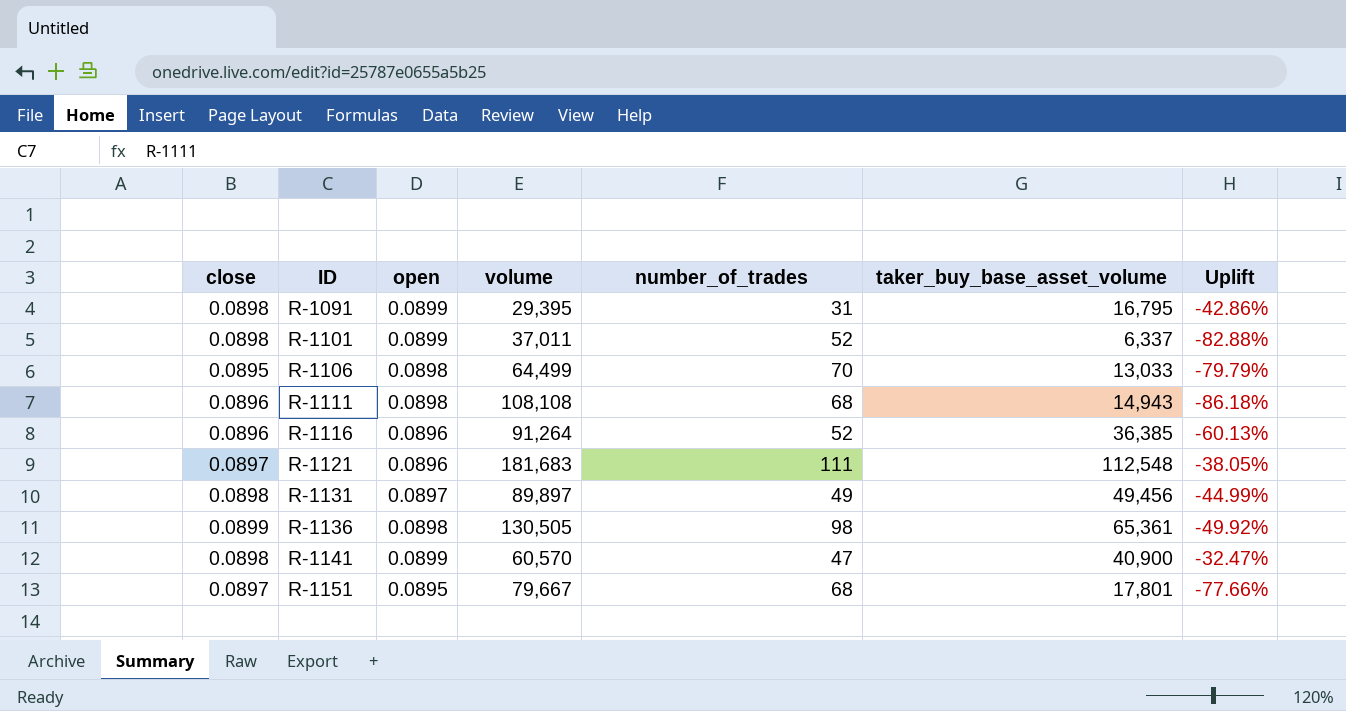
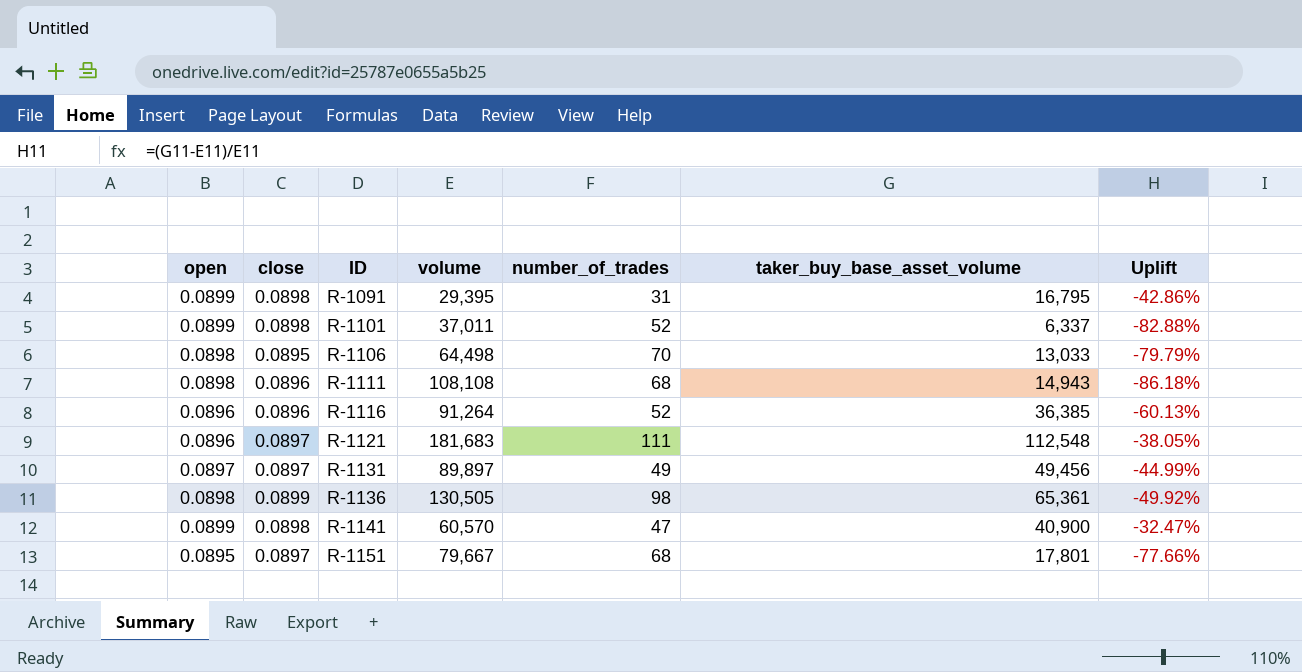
column open | position: 3 -> 1
R-1106 | volume: 64,499 -> 64,498
R-1131 | close: 0.0898 -> 0.0897

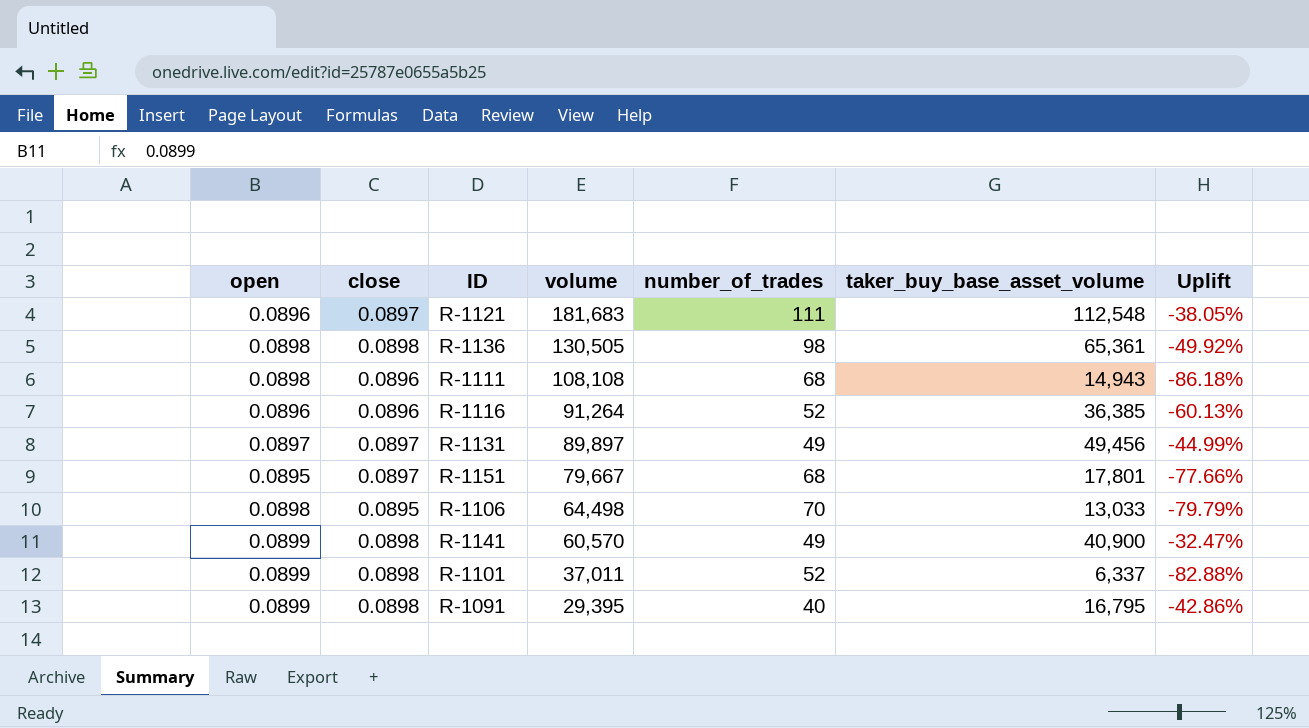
row order: ID ascending -> volume descending
R-1136 | close: 0.0899 -> 0.0898
R-1141 | number_of_trades: 47 -> 49
R-1091 | number_of_trades: 31 -> 40

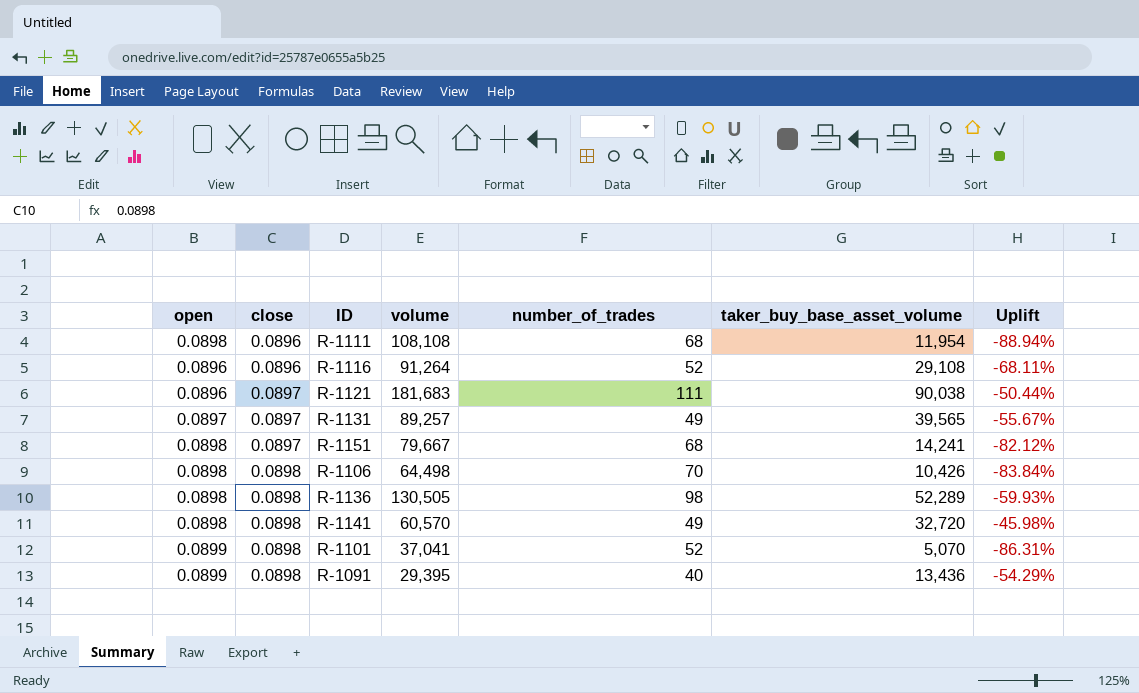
row order: volume descending -> close ascending
R-1111 | taker_buy_base_asset_volume: 14,943 -> 11,954
R-1111 | Uplift: -86.18% -> -88.94%
R-1116 | taker_buy_base_asset_volume: 36,385 -> 29,108
R-1116 | Uplift: -60.13% -> -68.11%
R-1121 | taker_buy_base_asset_volume: 112,548 -> 90,038
R-1121 | Uplift: -38.05% -> -50.44%
R-1131 | volume: 89,897 -> 89,257
R-1131 | taker_buy_base_asset_volume: 49,456 -> 39,565
R-1131 | Uplift: -44.99% -> -55.67%
R-1151 | open: 0.0895 -> 0.0898
R-1151 | taker_buy_base_asset_volume: 17,801 -> 14,241
R-1151 | Uplift: -77.66% -> -82.12%
R-1106 | close: 0.0895 -> 0.0898
R-1106 | taker_buy_base_asset_volume: 13,033 -> 10,426
R-1106 | Uplift: -79.79% -> -83.84%
R-1136 | taker_buy_base_asset_volume: 65,361 -> 52,289
R-1136 | Uplift: -49.92% -> -59.93%
R-1141 | open: 0.0899 -> 0.0898
R-1141 | taker_buy_base_asset_volume: 40,900 -> 32,720
R-1141 | Uplift: -32.47% -> -45.98%
R-1101 | volume: 37,011 -> 37,041
R-1101 | taker_buy_base_asset_volume: 6,337 -> 5,070
R-1101 | Uplift: -82.88% -> -86.31%
R-1091 | taker_buy_base_asset_volume: 16,795 -> 13,436
R-1091 | Uplift: -42.86% -> -54.29%

